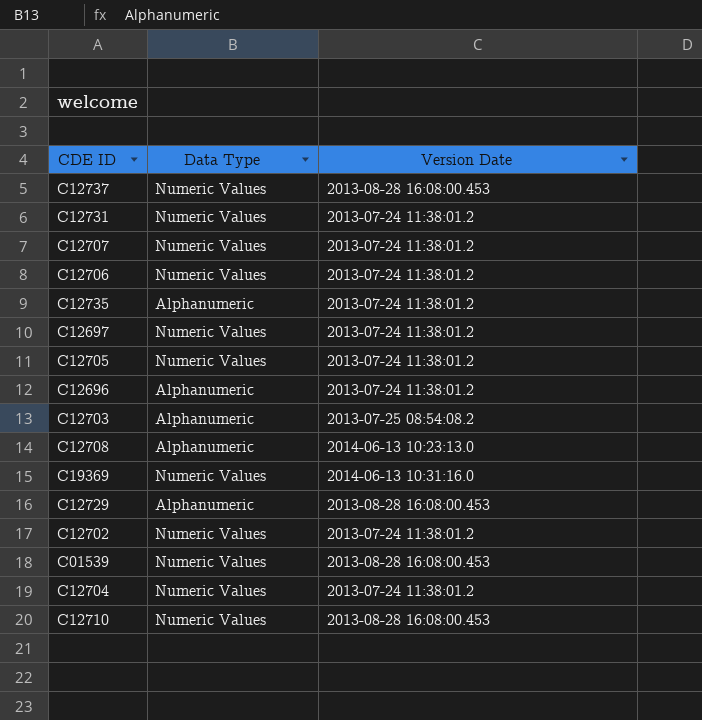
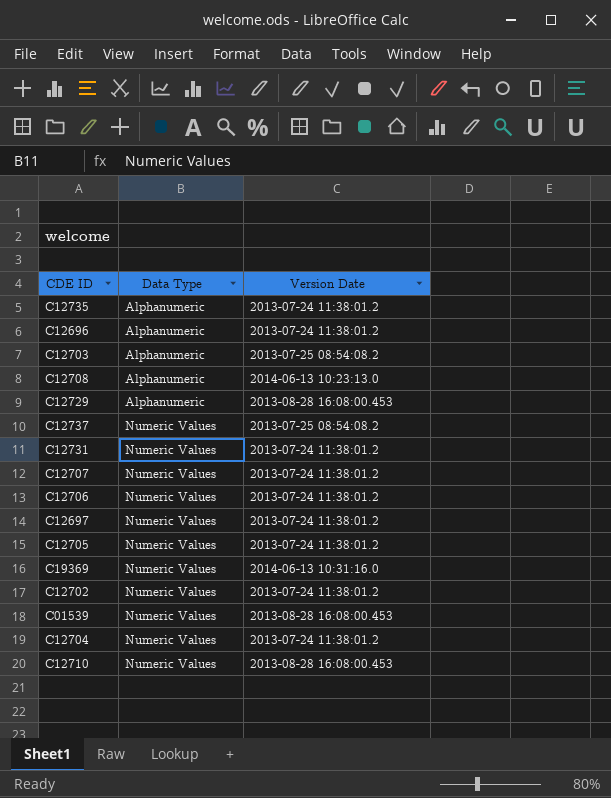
row order: none -> Data Type ascending
C12737 | Version Date: 2013-08-28 16:08:00.453 -> 2013-07-25 08:54:08.2

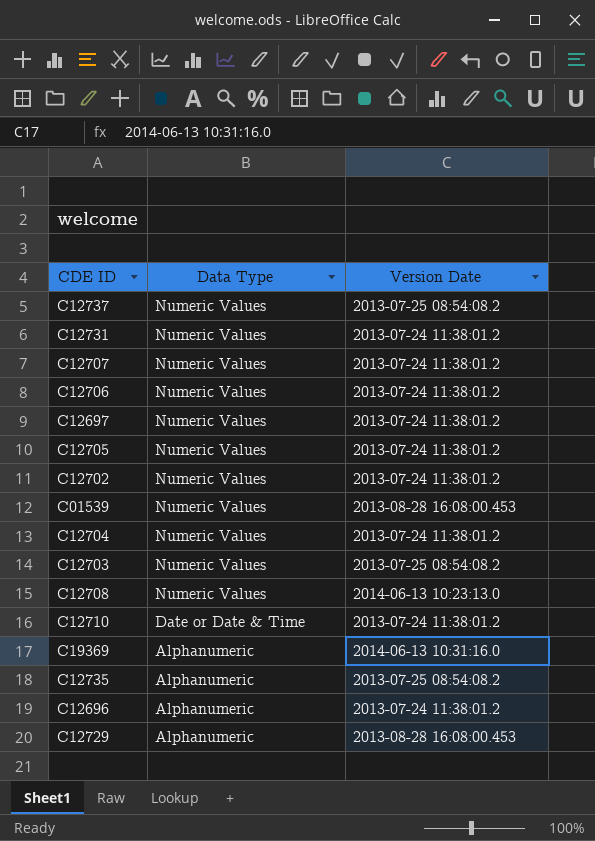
row order: Data Type ascending -> Data Type descending
C12703 | Data Type: Alphanumeric -> Numeric Values
C12708 | Data Type: Alphanumeric -> Numeric Values
C12710 | Data Type: Numeric Values -> Date or Date & Time
C12710 | Version Date: 2013-08-28 16:08:00.453 -> 2013-07-24 11:38:01.2
C19369 | Data Type: Numeric Values -> Alphanumeric
C12735 | Version Date: 2013-07-24 11:38:01.2 -> 2013-07-25 08:54:08.2

